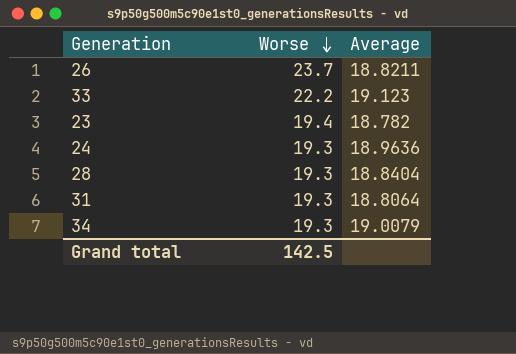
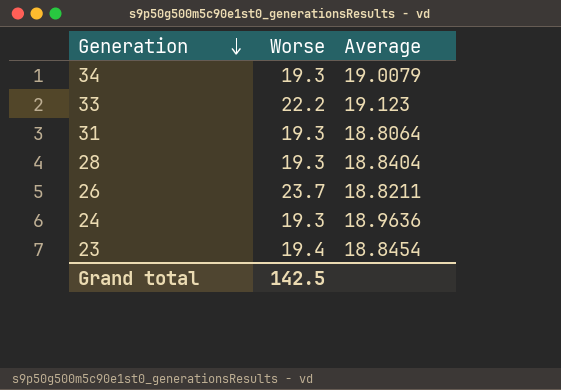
row order: Worse descending -> Generation descending
23 | Average: 18.782 -> 18.8454

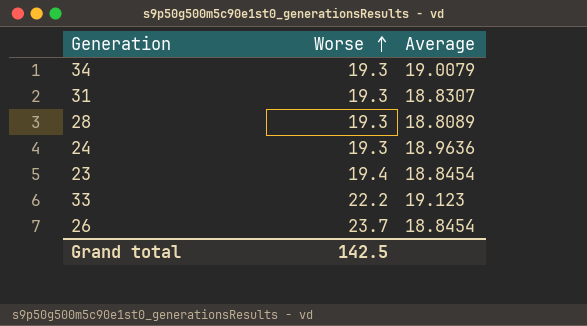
row order: Generation descending -> Worse ascending
31 | Average: 18.8064 -> 18.8307
28 | Average: 18.8404 -> 18.8089
26 | Average: 18.8211 -> 18.8454

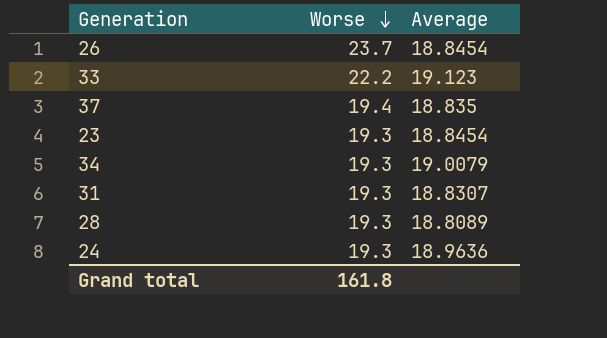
row order: Worse ascending -> Worse descending
row 37: none -> 19.4 | 18.835
23 | Worse: 19.4 -> 19.3
Grand total | Worse: 142.5 -> 161.8

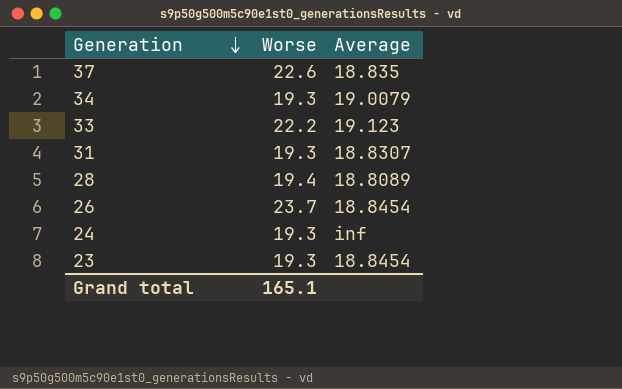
row order: Worse descending -> Generation descending
37 | Worse: 19.4 -> 22.6
28 | Worse: 19.3 -> 19.4
24 | Average: 18.9636 -> inf
Grand total | Worse: 161.8 -> 165.1

